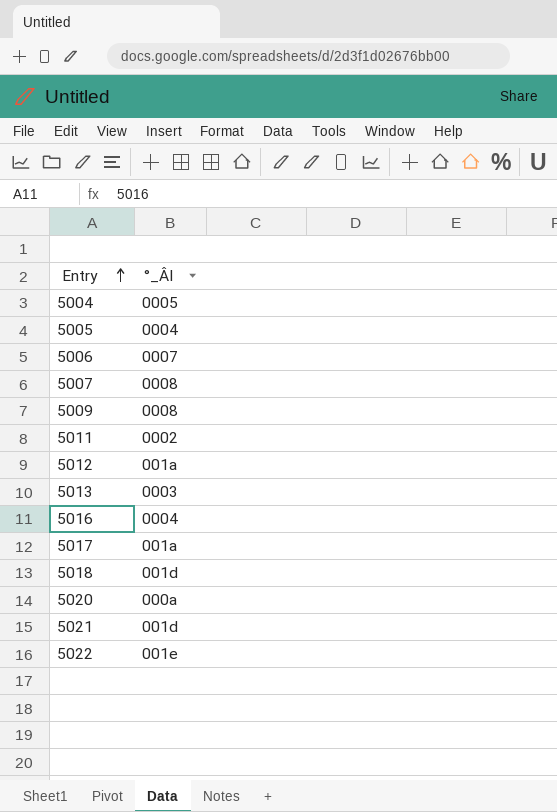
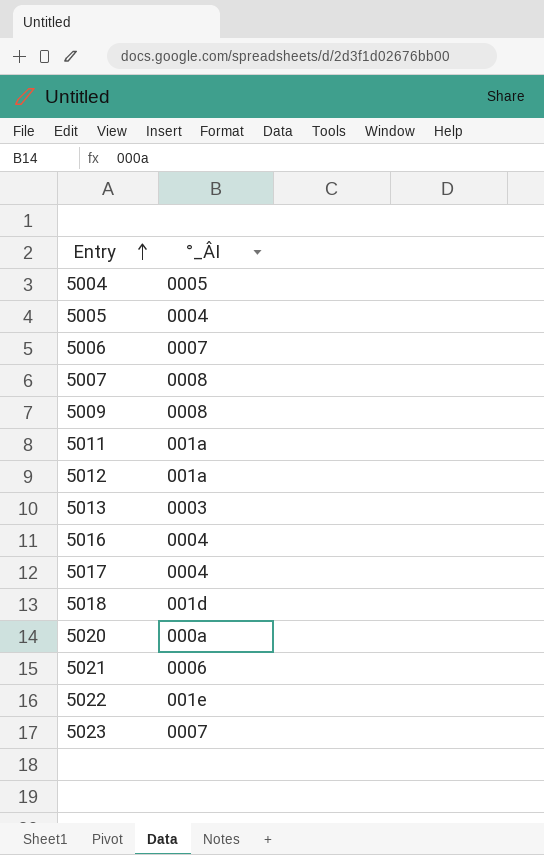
5011 | °_ÂI: 0002 -> 001a
5017 | °_ÂI: 001a -> 0004
5021 | °_ÂI: 001d -> 0006
row 5023: none -> 0007

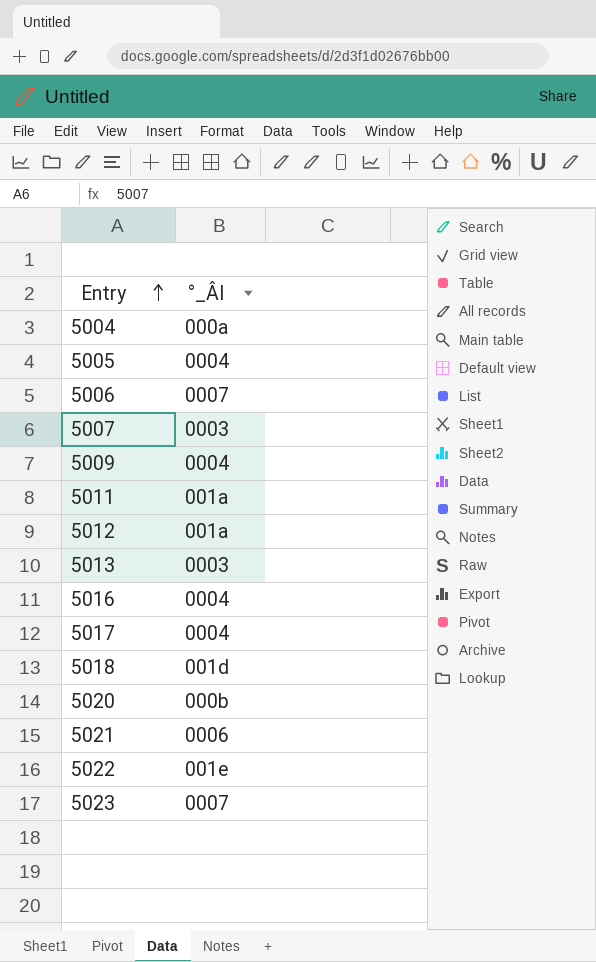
5004 | °_ÂI: 0005 -> 000a
5007 | °_ÂI: 0008 -> 0003
5009 | °_ÂI: 0008 -> 0004
5020 | °_ÂI: 000a -> 000b

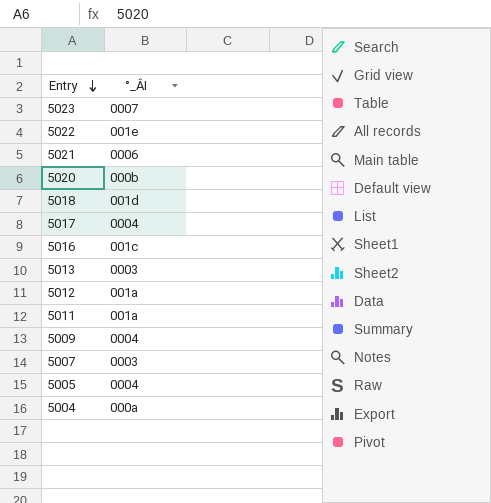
row order: Entry ascending -> Entry descending
row 5006: 0007 -> none
5016 | °_ÂI: 0004 -> 001c

